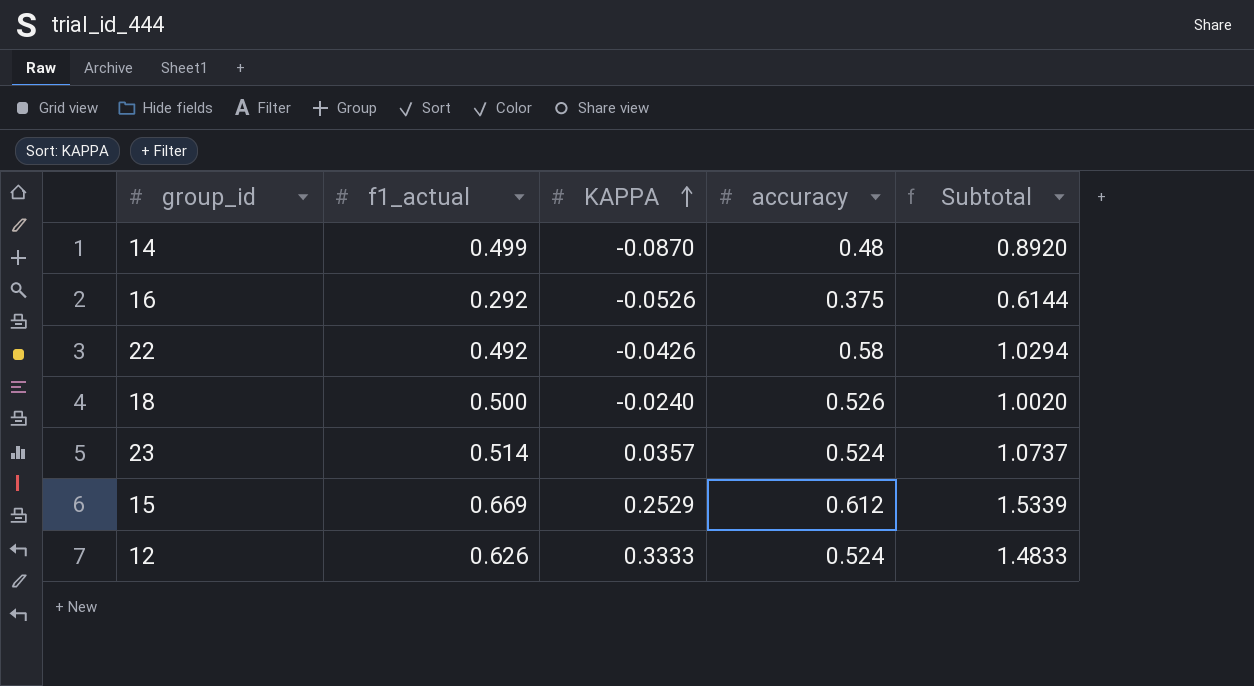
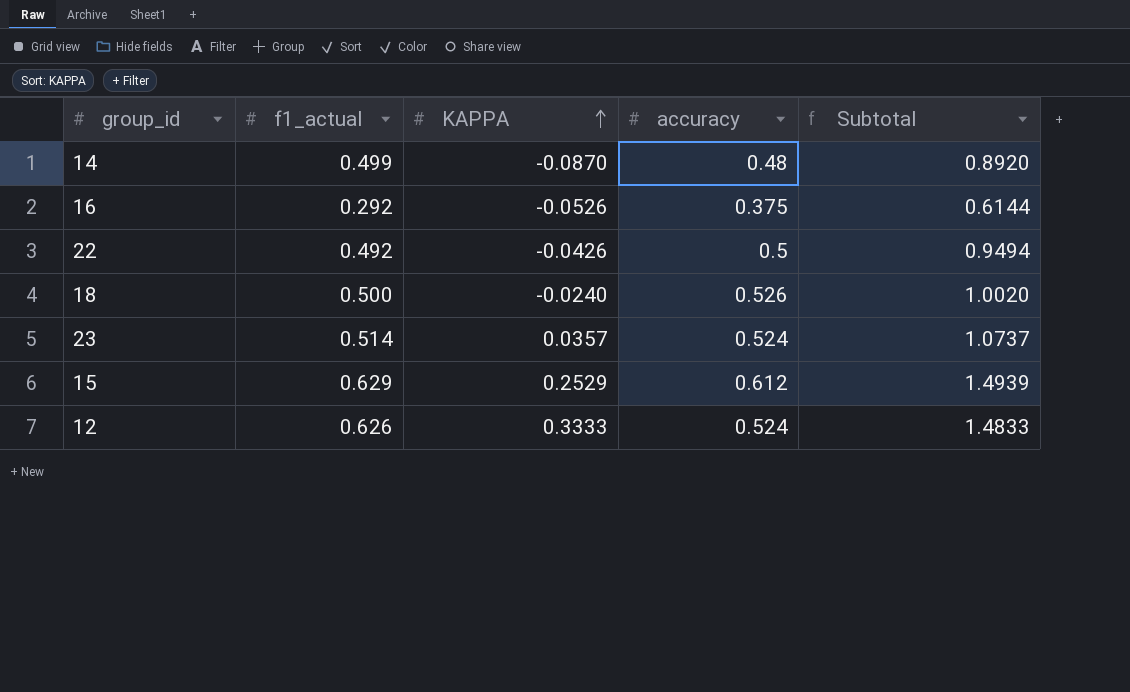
22 | accuracy: 0.58 -> 0.5
22 | Subtotal: 1.0294 -> 0.9494
15 | f1_actual: 0.669 -> 0.629
15 | Subtotal: 1.5339 -> 1.4939

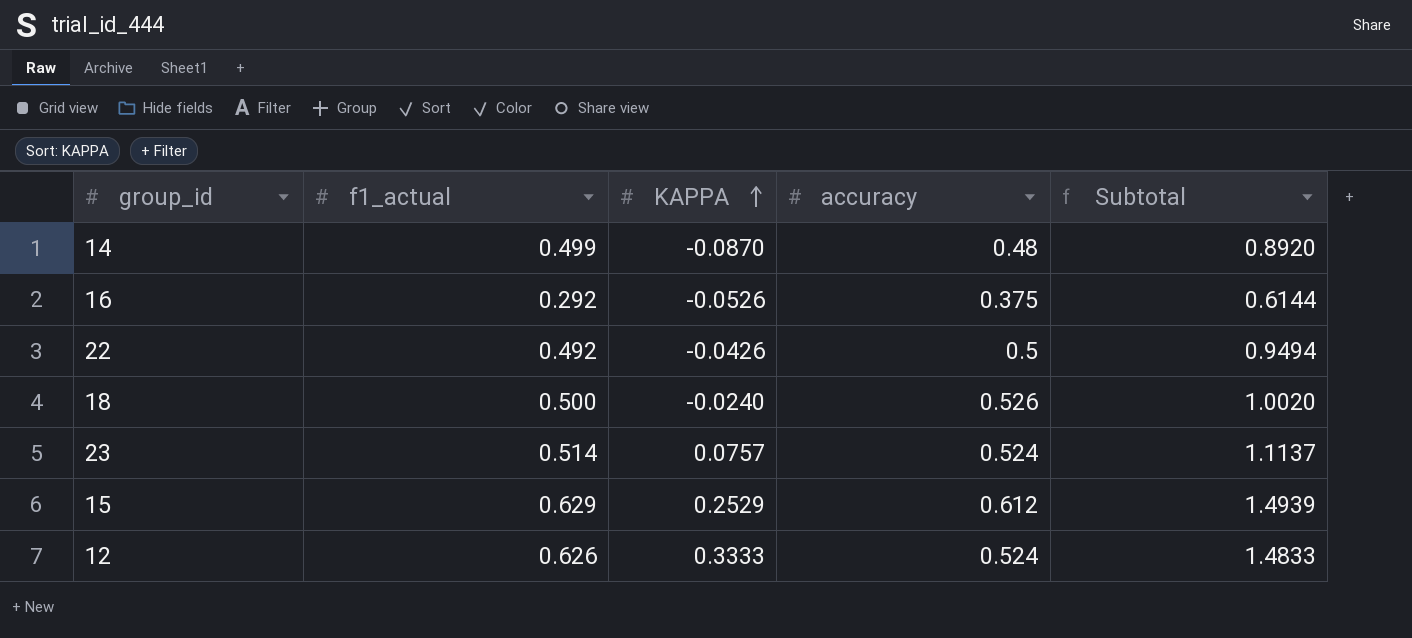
23 | KAPPA: 0.0357 -> 0.0757
23 | Subtotal: 1.0737 -> 1.1137

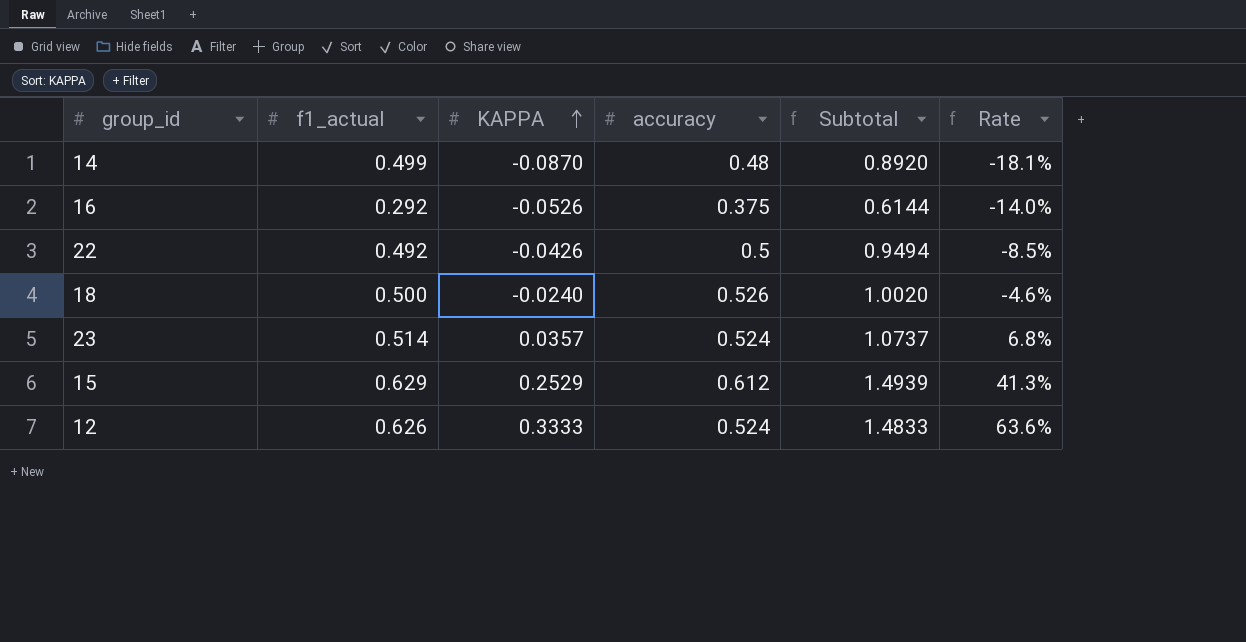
column Rate | formula: none -> [KAPPA] / [accuracy]
23 | KAPPA: 0.0757 -> 0.0357
23 | Subtotal: 1.1137 -> 1.0737

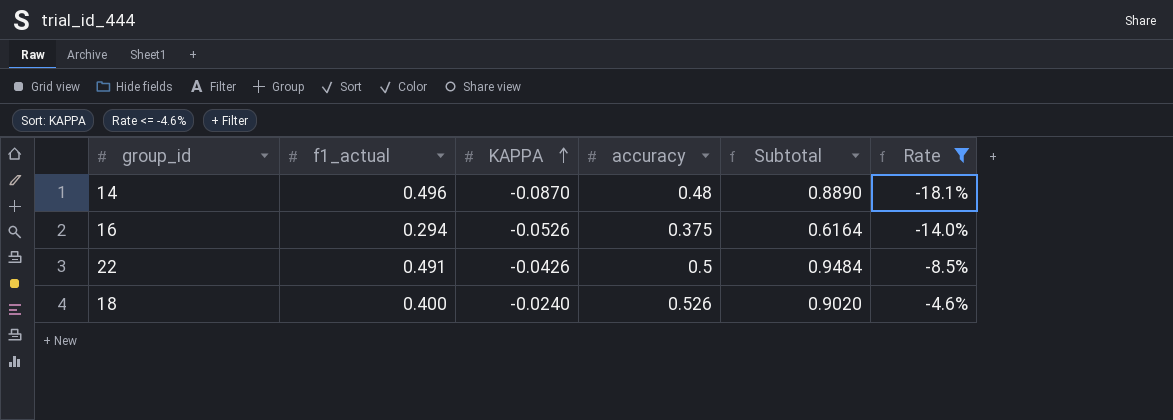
filter: none -> Rate <= -4.6%
14 | f1_actual: 0.499 -> 0.496
14 | Subtotal: 0.8920 -> 0.8890
16 | f1_actual: 0.292 -> 0.294
16 | Subtotal: 0.6144 -> 0.6164
22 | f1_actual: 0.492 -> 0.491
22 | Subtotal: 0.9494 -> 0.9484
18 | f1_actual: 0.500 -> 0.400
18 | Subtotal: 1.0020 -> 0.9020

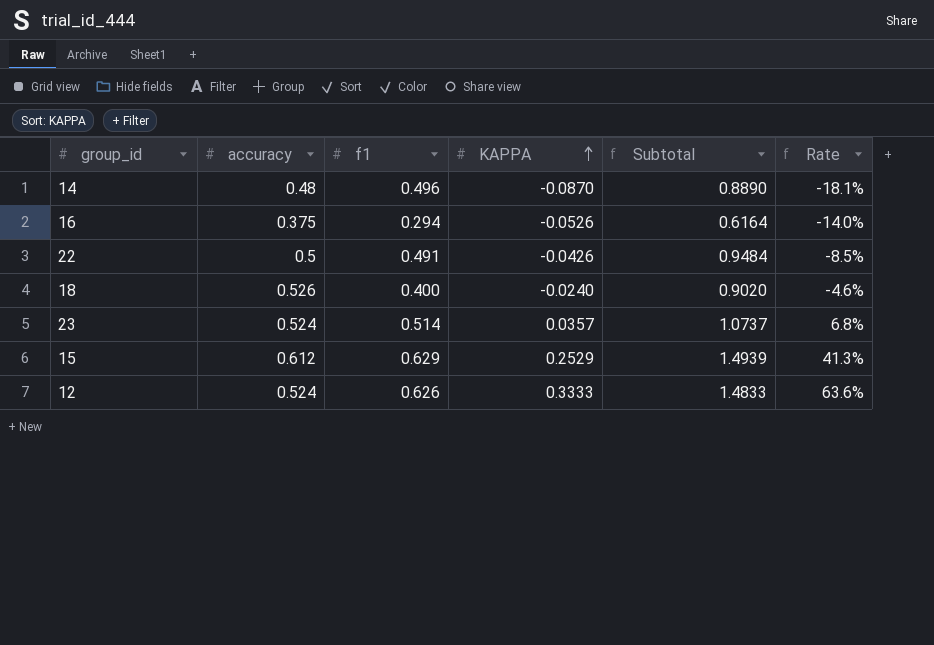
filter: Rate <= -4.6% -> none
column accuracy | position: 4 -> 2
column name: f1_actual -> f1

